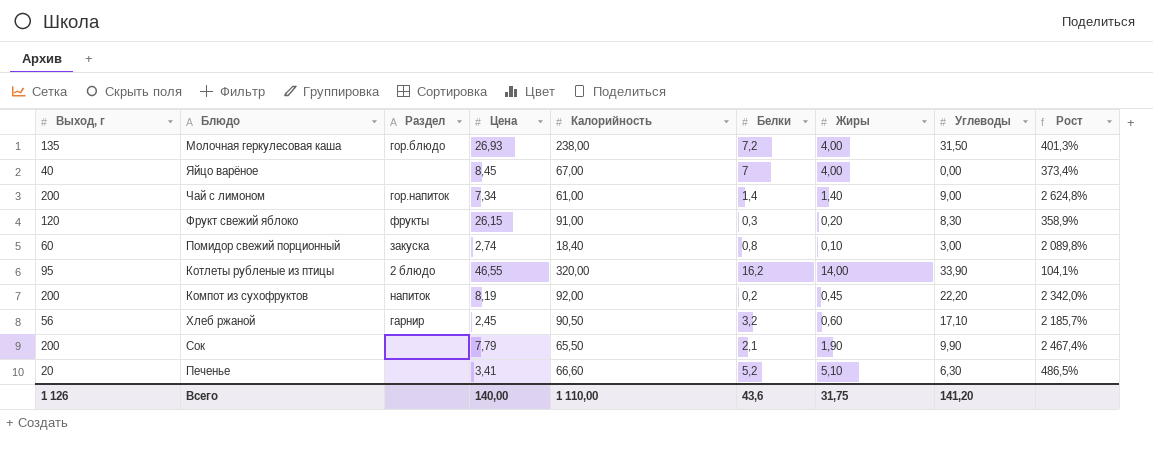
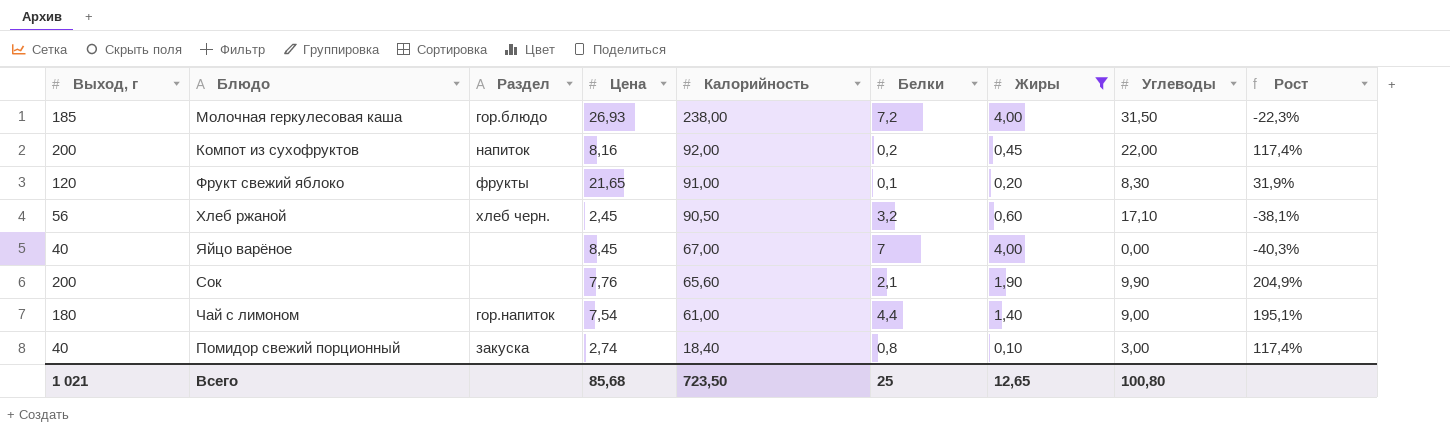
filter: none -> Жиры <= 4,00
row order: none -> Калорийность descending
column Рост | formula: ([Выход, г] - [Цена]) / [Цена] -> ([Выход, г] - [Калорийность]) / [Калорийность]
Молочная геркулесовая каша | Выход, г: 135 -> 185
Компот из сухофруктов | Цена: 8,19 -> 8,16
Компот из сухофруктов | Углеводы: 22,20 -> 22,00
Фрукт свежий яблоко | Цена: 26,15 -> 21,65
Фрукт свежий яблоко | Белки: 0,3 -> 0,1
Хлеб ржаной | Раздел: гарнир -> хлеб черн.
Сок | Цена: 7,79 -> 7,76
Сок | Калорийность: 65,50 -> 65,60
Чай с лимоном | Выход, г: 200 -> 180
Чай с лимоном | Цена: 7,34 -> 7,54
Чай с лимоном | Белки: 1,4 -> 4,4
Помидор свежий порционный | Выход, г: 60 -> 40
Всего | Выход, г: 1 126 -> 1 021
Всего | Цена: 140,00 -> 85,68
Всего | Калорийность: 1 110,00 -> 723,50
Всего | Белки: 43,6 -> 25
Всего | Жиры: 31,75 -> 12,65
Всего | Углеводы: 141,20 -> 100,80

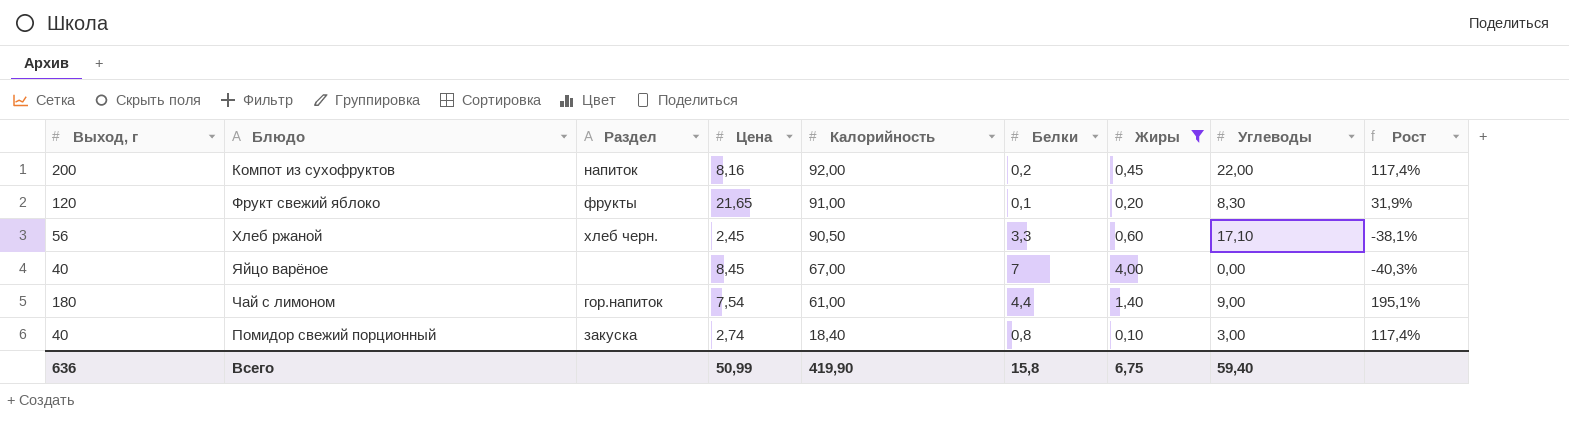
row Молочная геркулесовая каша: 185 | гор.блюдо | 26,93 | 238,00 | 7,2 | 4,00 | 31,50 | -22,3% -> none
row Сок: 200 | none | 7,76 | 65,60 | 2,1 | 1,90 | 9,90 | 204,9% -> none
Хлеб ржаной | Белки: 3,2 -> 3,3
Всего | Выход, г: 1 021 -> 636
Всего | Цена: 85,68 -> 50,99
Всего | Калорийность: 723,50 -> 419,90
Всего | Белки: 25 -> 15,8
Всего | Жиры: 12,65 -> 6,75
Всего | Углеводы: 100,80 -> 59,40

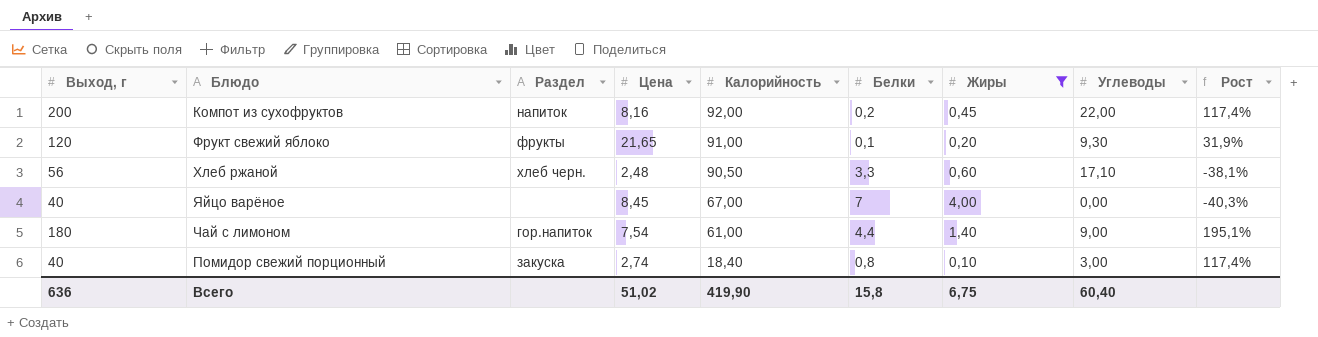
Фрукт свежий яблоко | Углеводы: 8,30 -> 9,30
Хлеб ржаной | Цена: 2,45 -> 2,48
Всего | Цена: 50,99 -> 51,02
Всего | Углеводы: 59,40 -> 60,40

